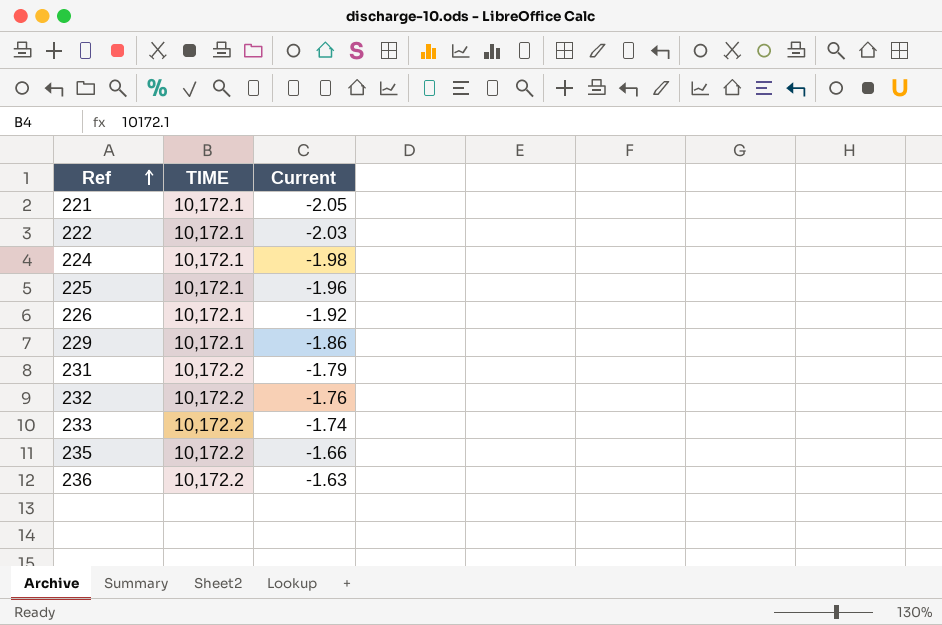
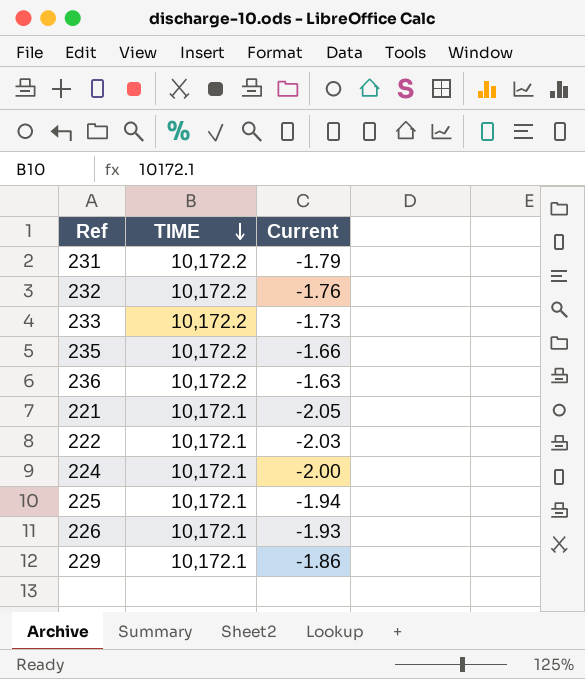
row order: Ref ascending -> TIME descending
233 | Current: -1.74 -> -1.73
224 | Current: -1.98 -> -2.00
225 | Current: -1.96 -> -1.94
226 | Current: -1.92 -> -1.93

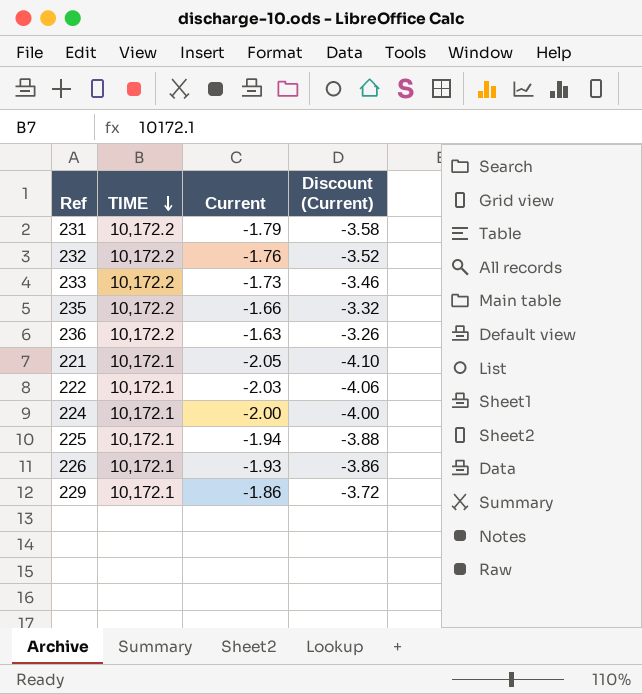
column Discount (Current) | formula: none -> [Current] * 2

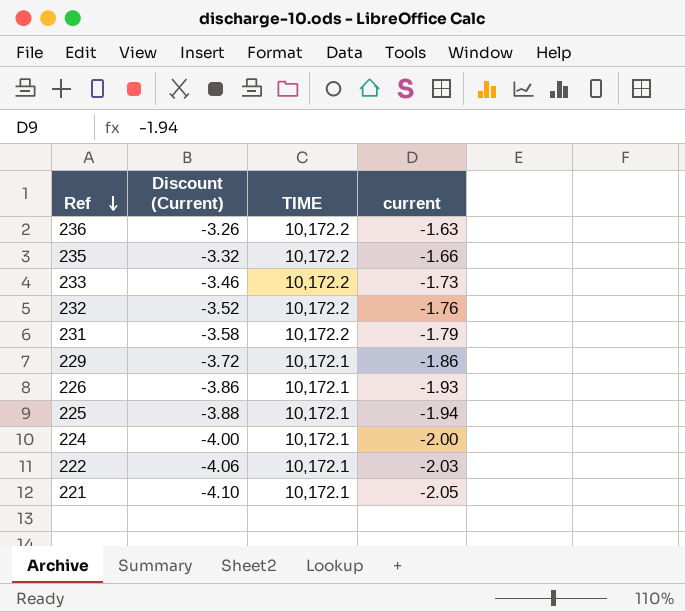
row order: TIME descending -> Ref descending
column Discount (Current) | position: 4 -> 2
column name: Current -> current

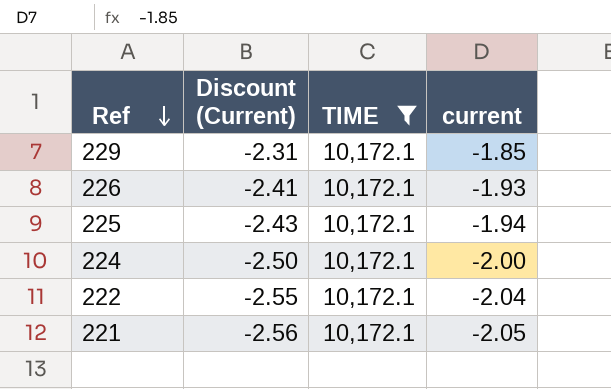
filter: none -> TIME = 10,172.1
column Discount (Current) | formula: [current] * 2 -> [current] * 1.25
229 | current: -1.86 -> -1.85
222 | current: -2.03 -> -2.04

